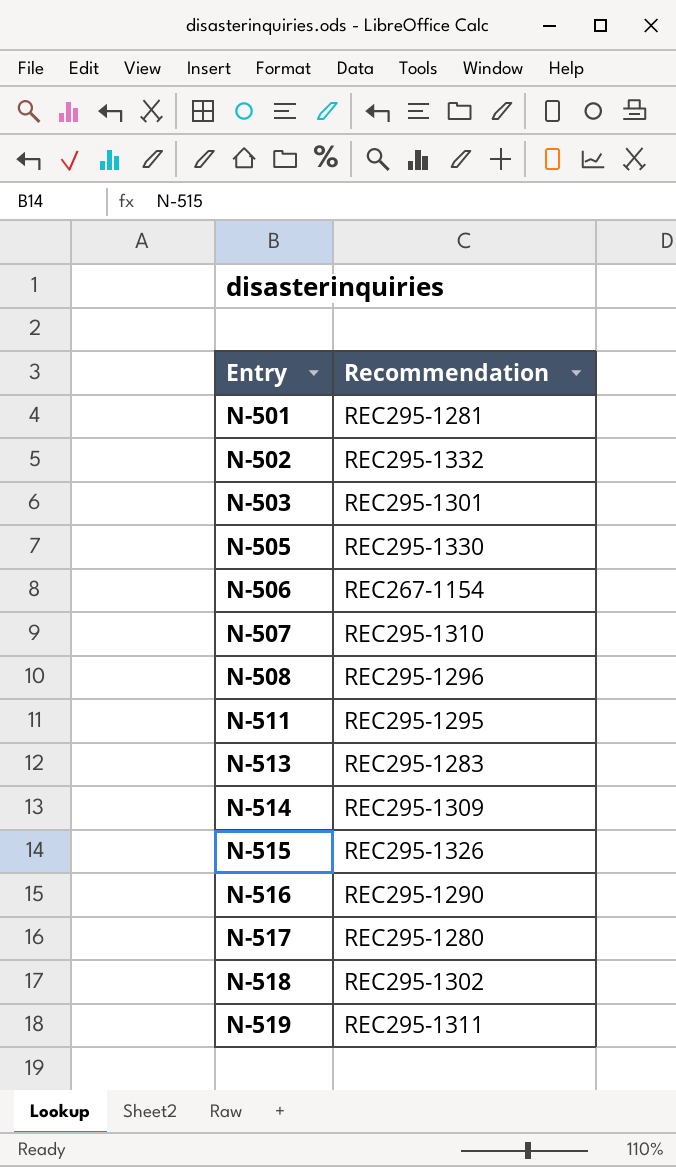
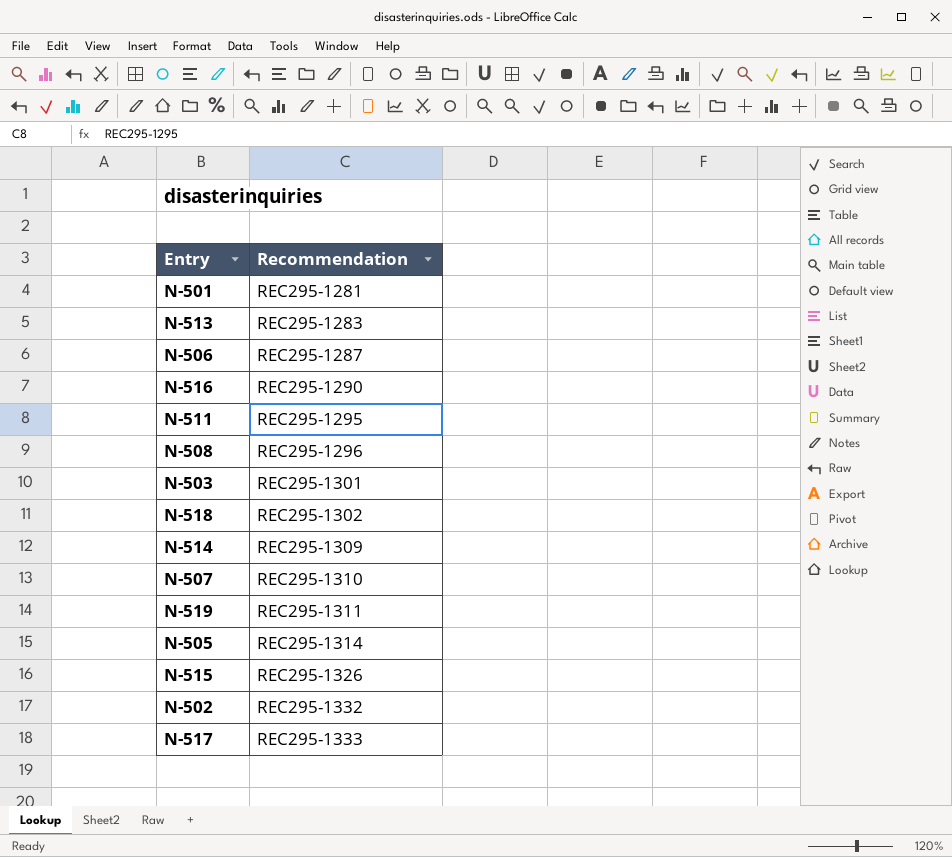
row order: Entry ascending -> Recommendation ascending
N-506 | Recommendation: REC267-1154 -> REC295-1287
N-505 | Recommendation: REC295-1330 -> REC295-1314
N-517 | Recommendation: REC295-1280 -> REC295-1333

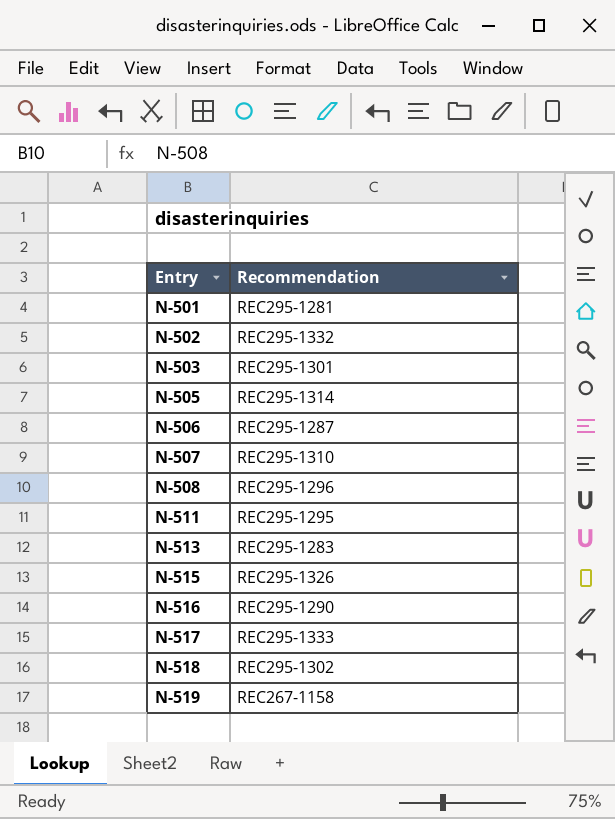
row order: Recommendation ascending -> Entry ascending
row N-514: REC295-1309 -> none
N-519 | Recommendation: REC295-1311 -> REC267-1158

